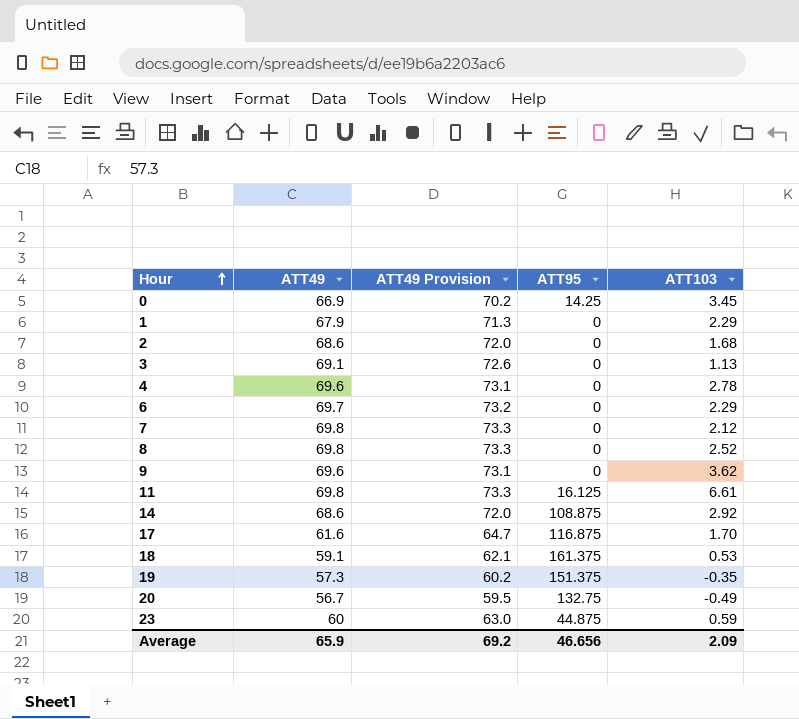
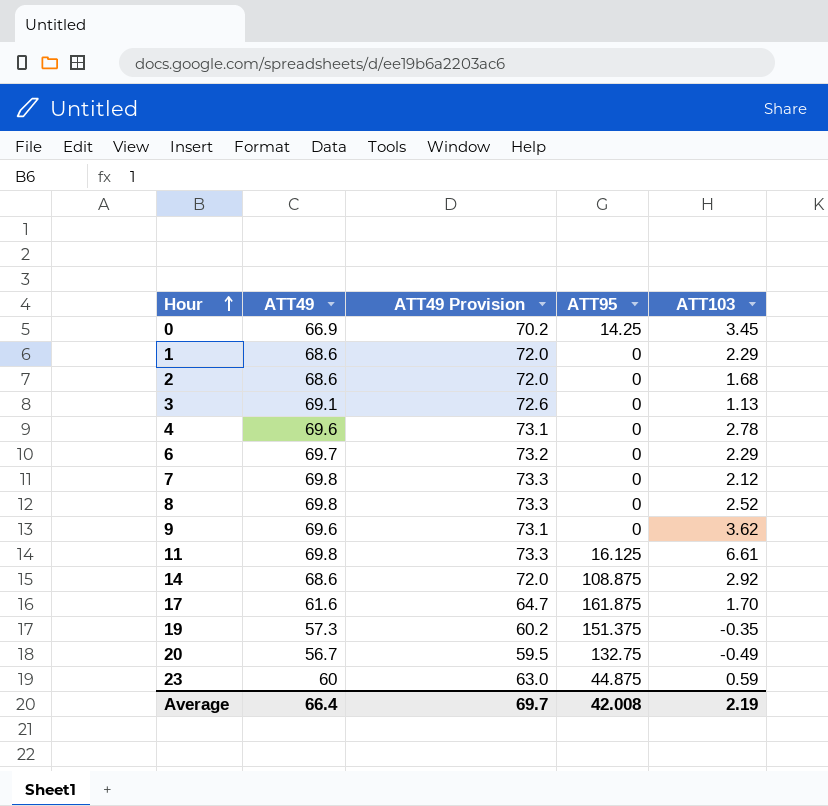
row 18: 59.1 | 62.1 | 161.375 | 0.53 -> none
1 | ATT49: 67.9 -> 68.6
1 | ATT49 Provision: 71.3 -> 72.0
17 | ATT95: 116.875 -> 161.875
Average | ATT49: 65.9 -> 66.4
Average | ATT49 Provision: 69.2 -> 69.7
Average | ATT95: 46.656 -> 42.008
Average | ATT103: 2.09 -> 2.19

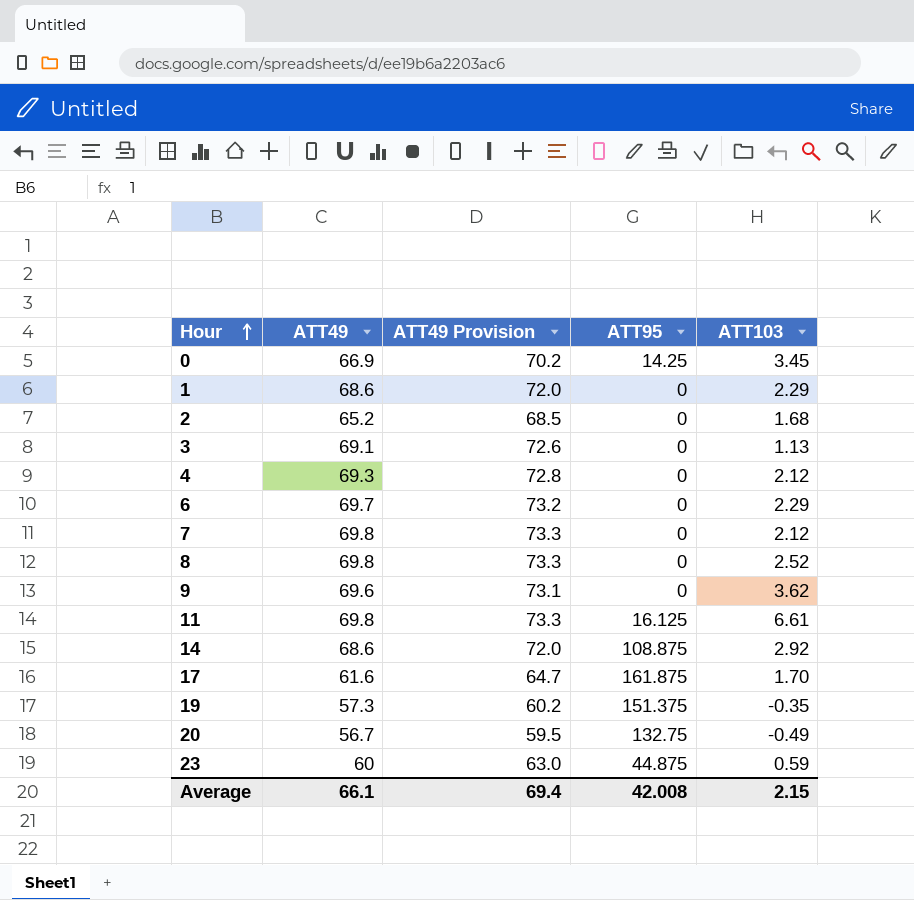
2 | ATT49: 68.6 -> 65.2
2 | ATT49 Provision: 72.0 -> 68.5
4 | ATT49: 69.6 -> 69.3
4 | ATT49 Provision: 73.1 -> 72.8
4 | ATT103: 2.78 -> 2.12
Average | ATT49: 66.4 -> 66.1
Average | ATT49 Provision: 69.7 -> 69.4
Average | ATT103: 2.19 -> 2.15

